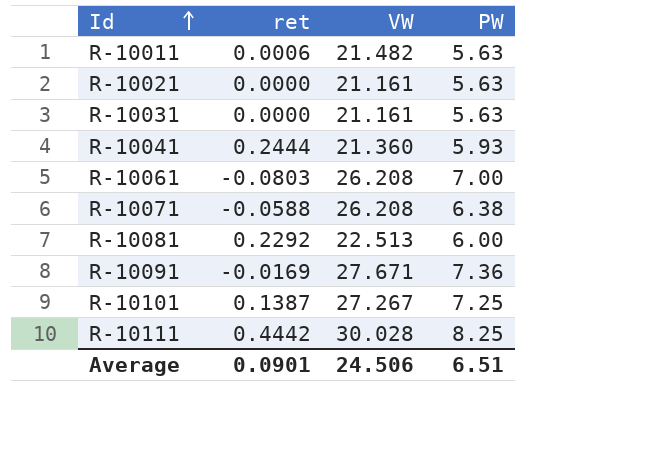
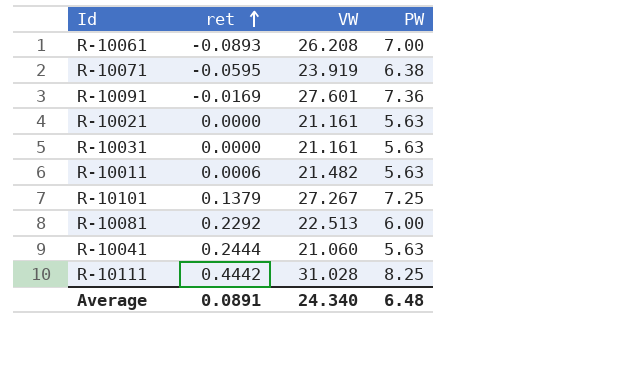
row order: Id ascending -> ret ascending
R-10061 | ret: -0.0803 -> -0.0893
R-10071 | ret: -0.0588 -> -0.0595
R-10071 | VW: 26.208 -> 23.919
R-10091 | VW: 27.671 -> 27.601
R-10101 | ret: 0.1387 -> 0.1379
R-10041 | VW: 21.360 -> 21.060
R-10041 | PW: 5.93 -> 5.63
R-10111 | VW: 30.028 -> 31.028
Average | ret: 0.0901 -> 0.0891
Average | VW: 24.506 -> 24.340
Average | PW: 6.51 -> 6.48

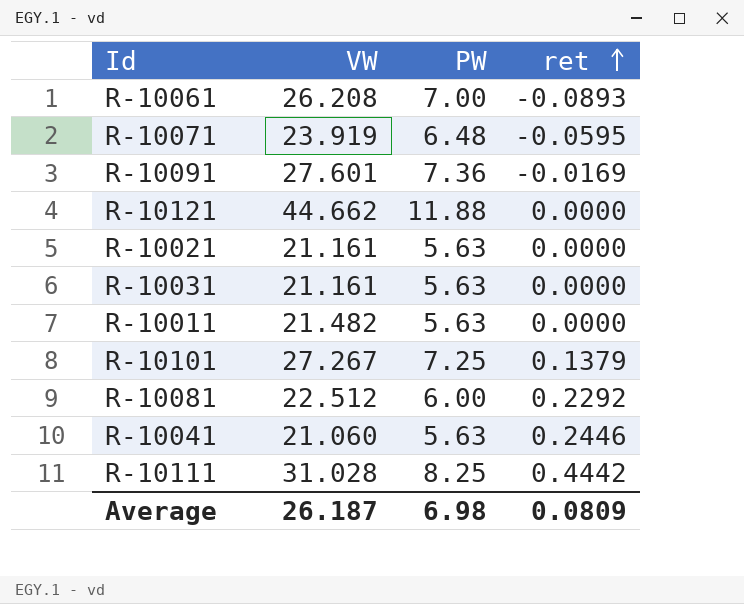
column ret | position: 2 -> 4
R-10071 | PW: 6.38 -> 6.48
row R-10121: none -> 44.662 | 11.88 | 0.0000
R-10011 | ret: 0.0006 -> 0.0000
R-10081 | VW: 22.513 -> 22.512
R-10041 | ret: 0.2444 -> 0.2446
Average | VW: 24.340 -> 26.187
Average | PW: 6.48 -> 6.98
Average | ret: 0.0891 -> 0.0809

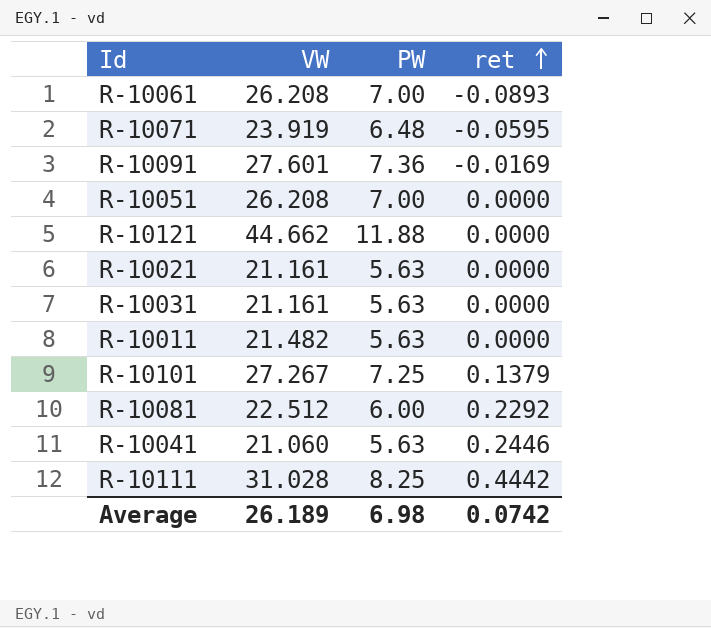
row R-10051: none -> 26.208 | 7.00 | 0.0000
Average | VW: 26.187 -> 26.189
Average | ret: 0.0809 -> 0.0742

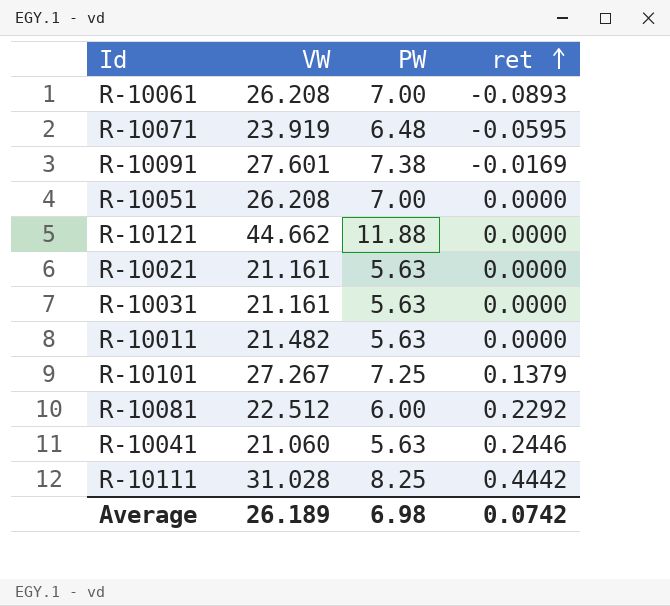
R-10091 | PW: 7.36 -> 7.38

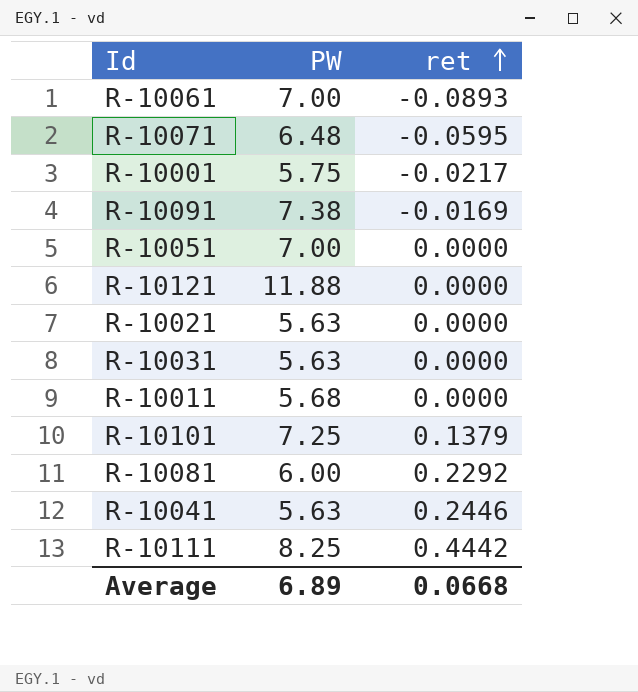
column VW | position: 2 -> none
row R-10001: none -> 5.75 | -0.0217
R-10011 | PW: 5.63 -> 5.68
Average | PW: 6.98 -> 6.89
Average | ret: 0.0742 -> 0.0668

